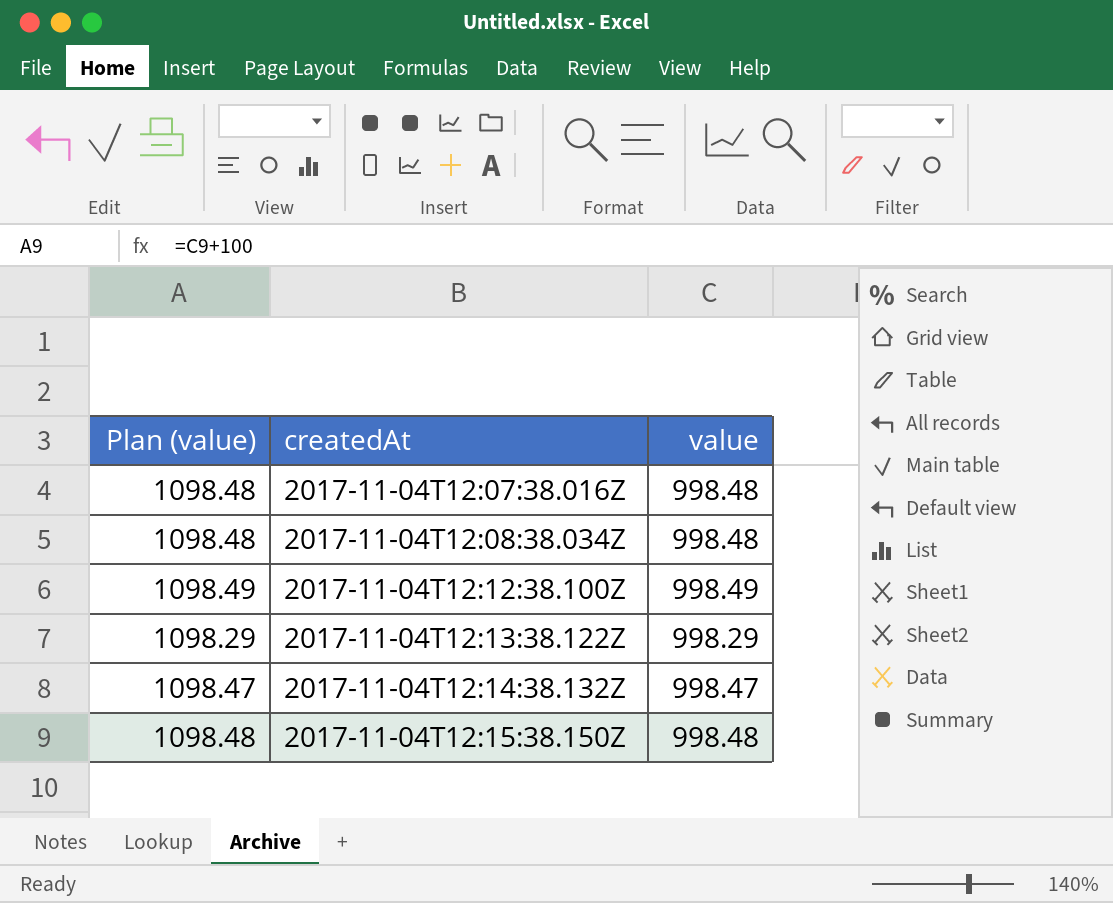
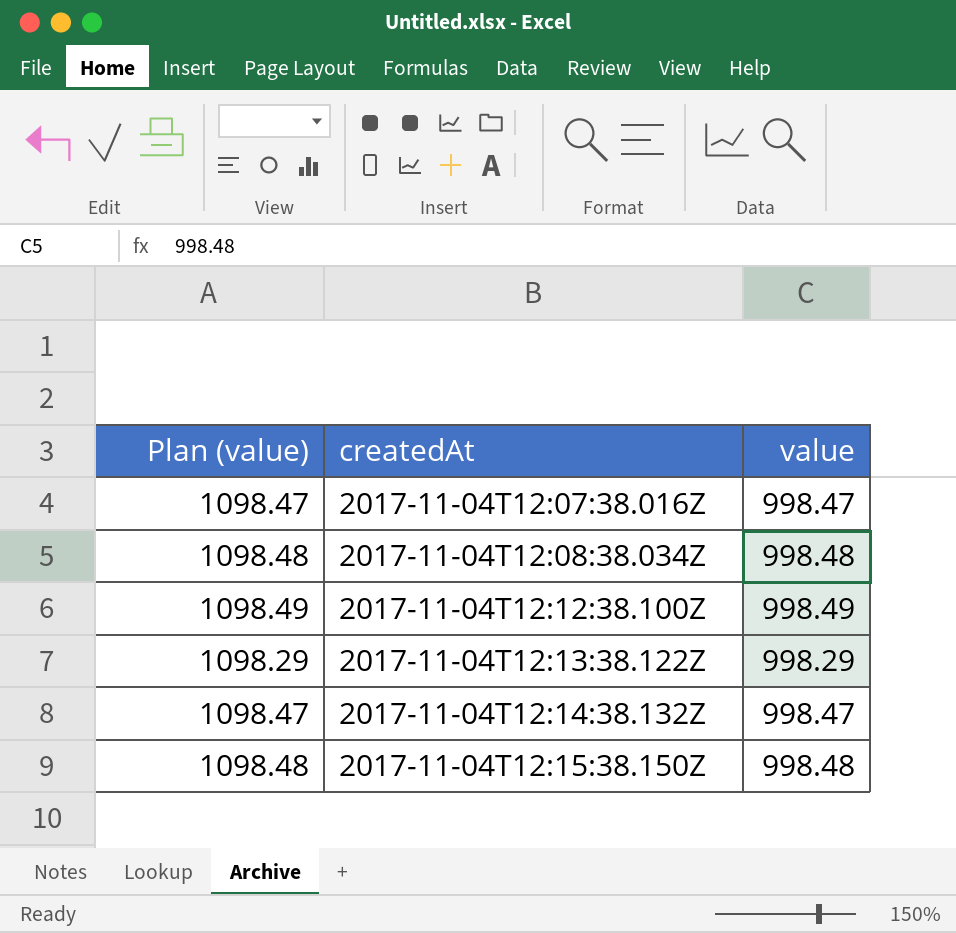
2017-11-04T12:07:38.016Z | Plan (value): 1098.48 -> 1098.47
2017-11-04T12:07:38.016Z | value: 998.48 -> 998.47

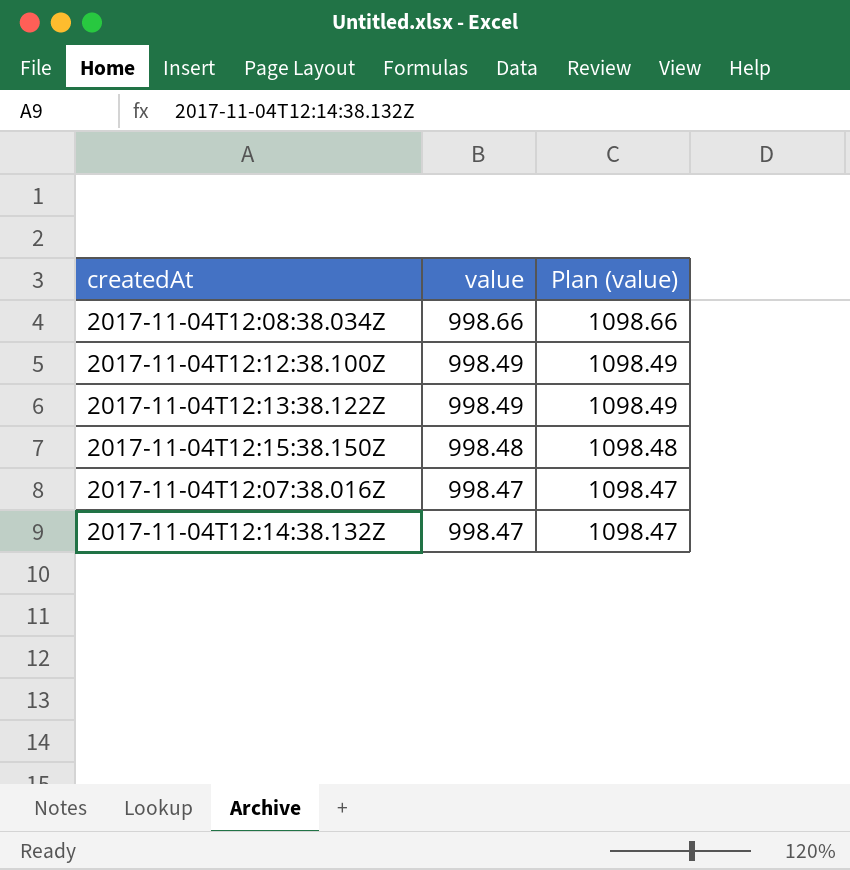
row order: createdAt ascending -> value descending
column Plan (value) | position: 1 -> 3
2017-11-04T12:08:38.034Z | value: 998.48 -> 998.66
2017-11-04T12:08:38.034Z | Plan (value): 1098.48 -> 1098.66
2017-11-04T12:13:38.122Z | value: 998.29 -> 998.49
2017-11-04T12:13:38.122Z | Plan (value): 1098.29 -> 1098.49

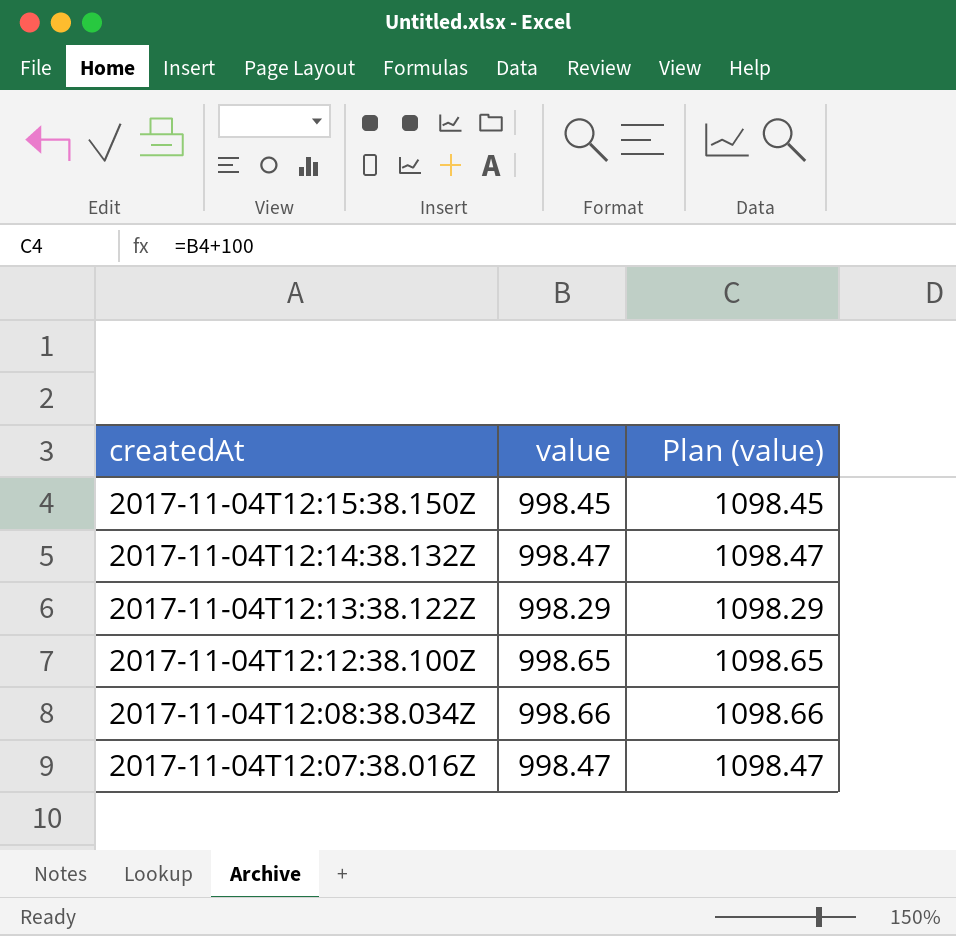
row order: value descending -> createdAt descending
2017-11-04T12:15:38.150Z | value: 998.48 -> 998.45
2017-11-04T12:15:38.150Z | Plan (value): 1098.48 -> 1098.45
2017-11-04T12:13:38.122Z | value: 998.49 -> 998.29
2017-11-04T12:13:38.122Z | Plan (value): 1098.49 -> 1098.29
2017-11-04T12:12:38.100Z | value: 998.49 -> 998.65
2017-11-04T12:12:38.100Z | Plan (value): 1098.49 -> 1098.65

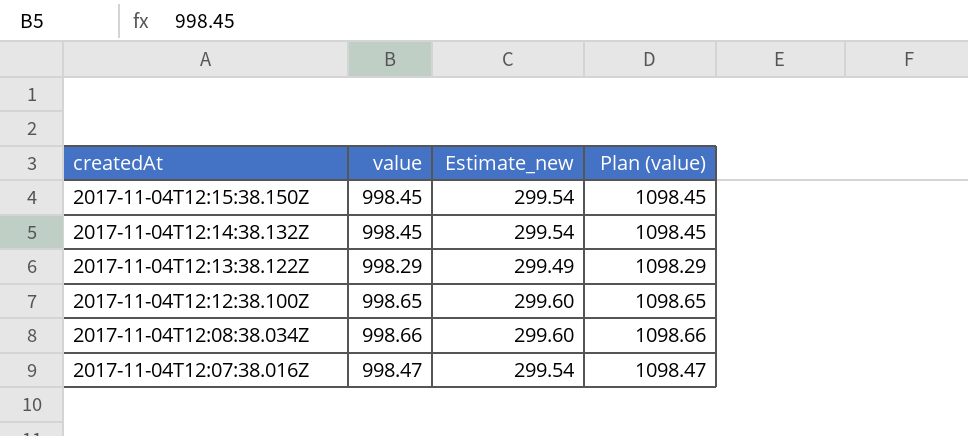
column Estimate_new | formula: none -> [value] * 0.3
2017-11-04T12:14:38.132Z | value: 998.47 -> 998.45
2017-11-04T12:14:38.132Z | Plan (value): 1098.47 -> 1098.45

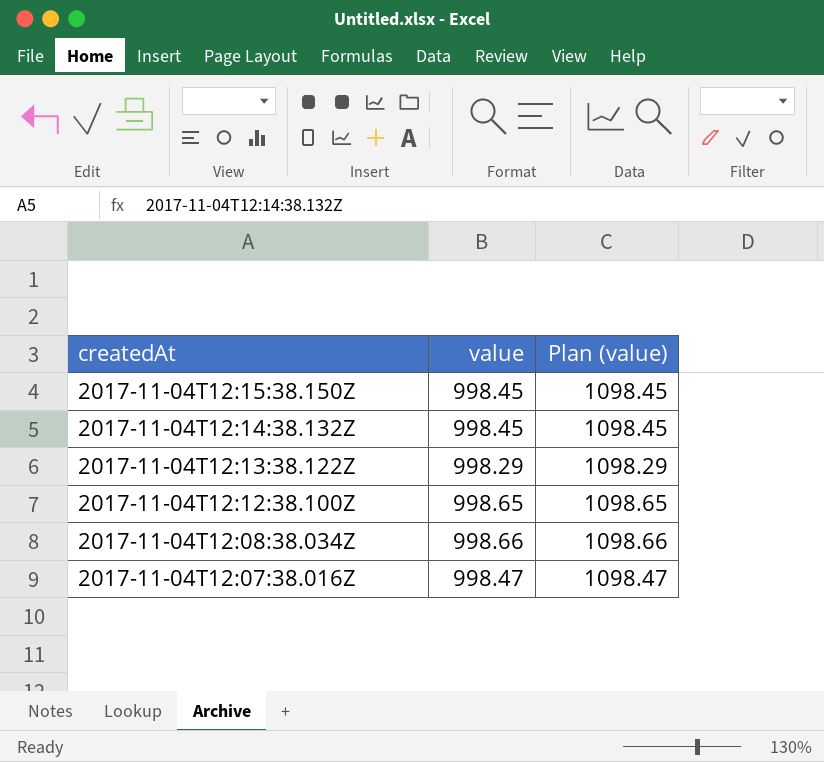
column Estimate_new | formula: [value] * 0.3 -> none

